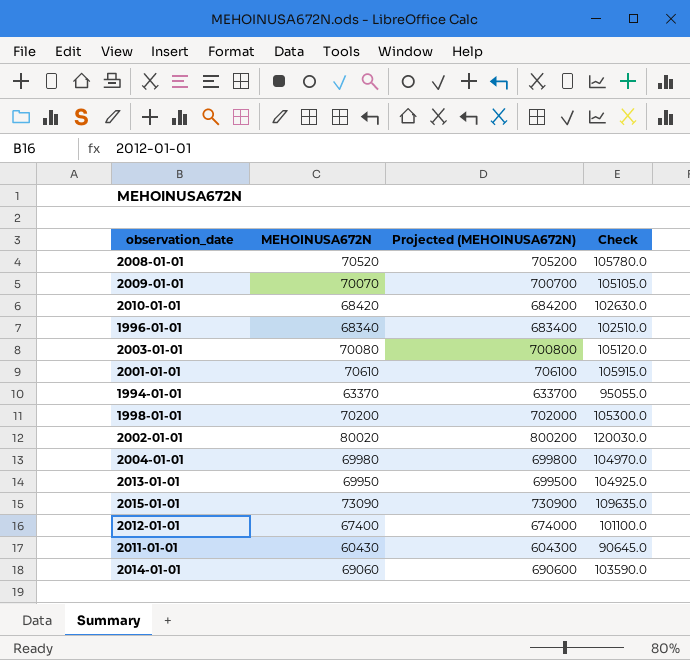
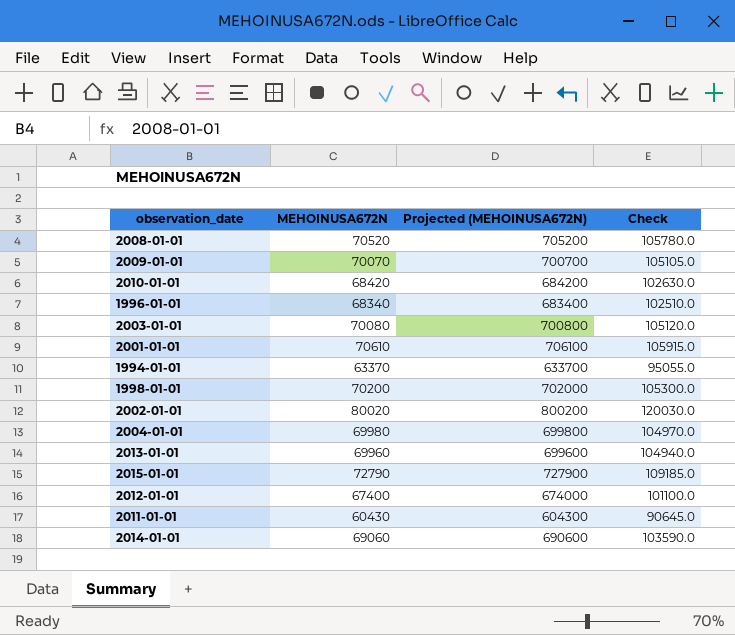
2013-01-01 | MEHOINUSA672N: 69950 -> 69960
2013-01-01 | Projected (MEHOINUSA672N): 699500 -> 699600
2013-01-01 | Check: 104925.0 -> 104940.0
2015-01-01 | MEHOINUSA672N: 73090 -> 72790
2015-01-01 | Projected (MEHOINUSA672N): 730900 -> 727900
2015-01-01 | Check: 109635.0 -> 109185.0

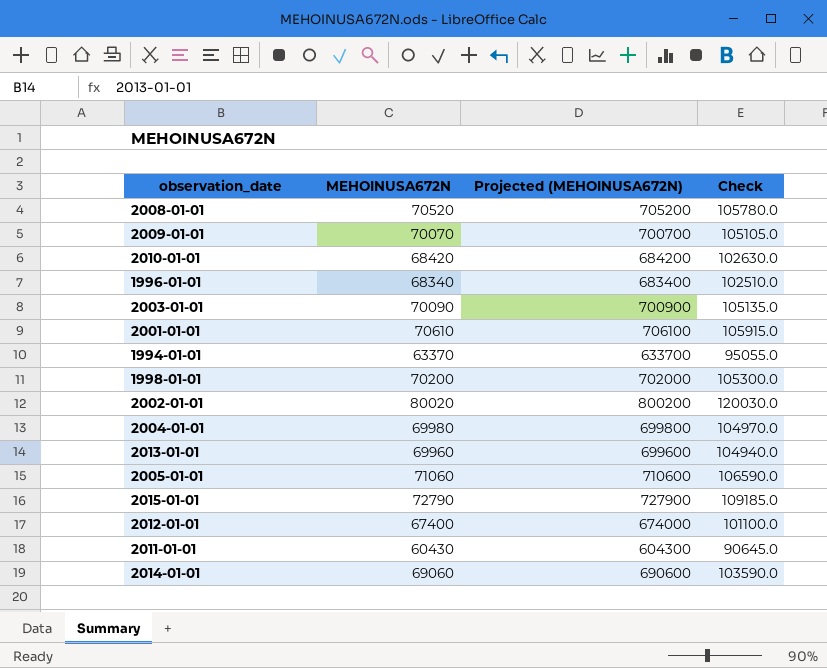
2003-01-01 | MEHOINUSA672N: 70080 -> 70090
2003-01-01 | Projected (MEHOINUSA672N): 700800 -> 700900
2003-01-01 | Check: 105120.0 -> 105135.0
row 2005-01-01: none -> 71060 | 710600 | 106590.0

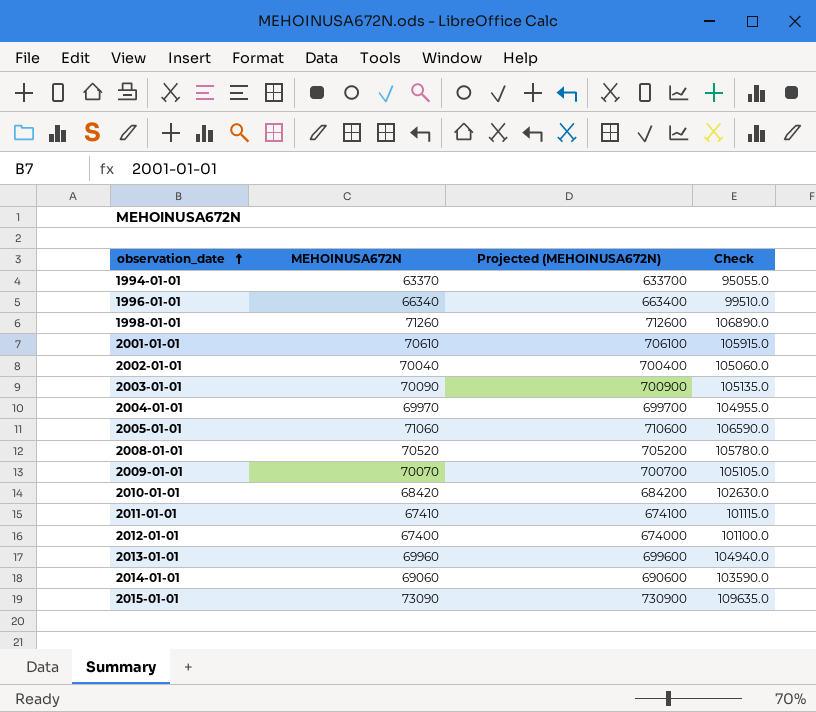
row order: none -> observation_date ascending
1996-01-01 | MEHOINUSA672N: 68340 -> 66340
1996-01-01 | Projected (MEHOINUSA672N): 683400 -> 663400
1996-01-01 | Check: 102510.0 -> 99510.0
1998-01-01 | MEHOINUSA672N: 70200 -> 71260
1998-01-01 | Projected (MEHOINUSA672N): 702000 -> 712600
1998-01-01 | Check: 105300.0 -> 106890.0
2002-01-01 | MEHOINUSA672N: 80020 -> 70040
2002-01-01 | Projected (MEHOINUSA672N): 800200 -> 700400
2002-01-01 | Check: 120030.0 -> 105060.0
2004-01-01 | MEHOINUSA672N: 69980 -> 69970
2004-01-01 | Projected (MEHOINUSA672N): 699800 -> 699700
2004-01-01 | Check: 104970.0 -> 104955.0
2011-01-01 | MEHOINUSA672N: 60430 -> 67410
2011-01-01 | Projected (MEHOINUSA672N): 604300 -> 674100
2011-01-01 | Check: 90645.0 -> 101115.0
2015-01-01 | MEHOINUSA672N: 72790 -> 73090
2015-01-01 | Projected (MEHOINUSA672N): 727900 -> 730900
2015-01-01 | Check: 109185.0 -> 109635.0

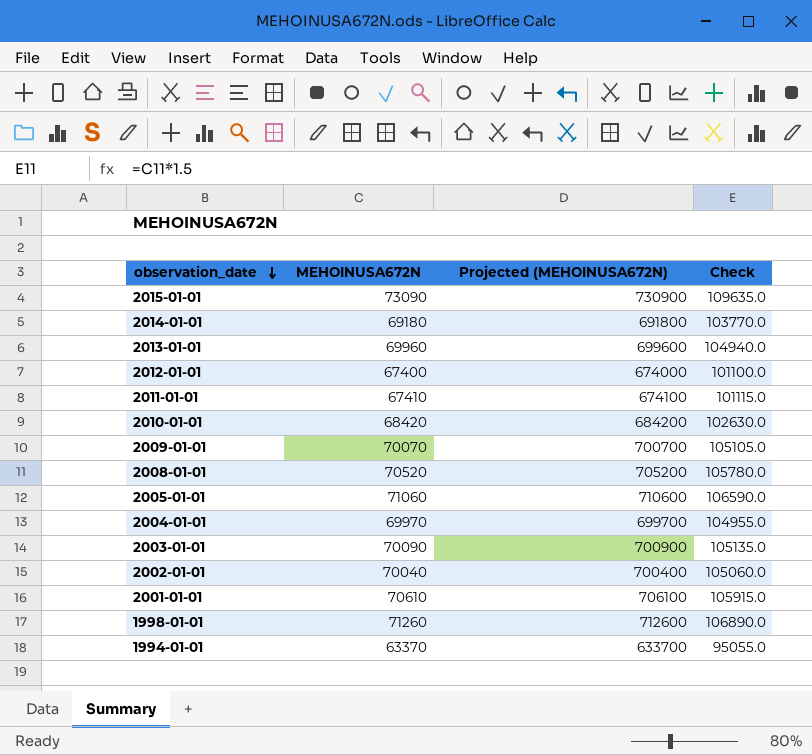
row order: observation_date ascending -> observation_date descending
row 1996-01-01: 66340 | 663400 | 99510.0 -> none
2014-01-01 | MEHOINUSA672N: 69060 -> 69180
2014-01-01 | Projected (MEHOINUSA672N): 690600 -> 691800
2014-01-01 | Check: 103590.0 -> 103770.0

